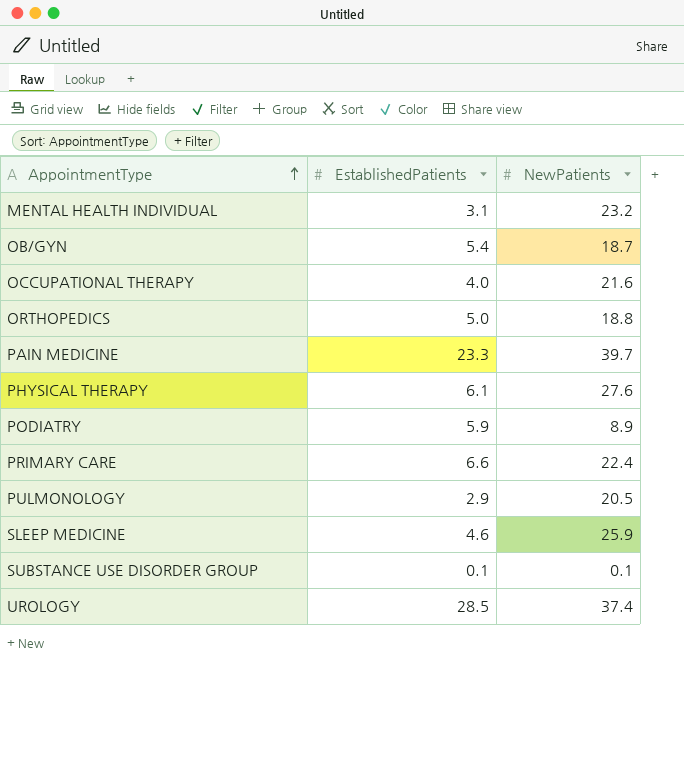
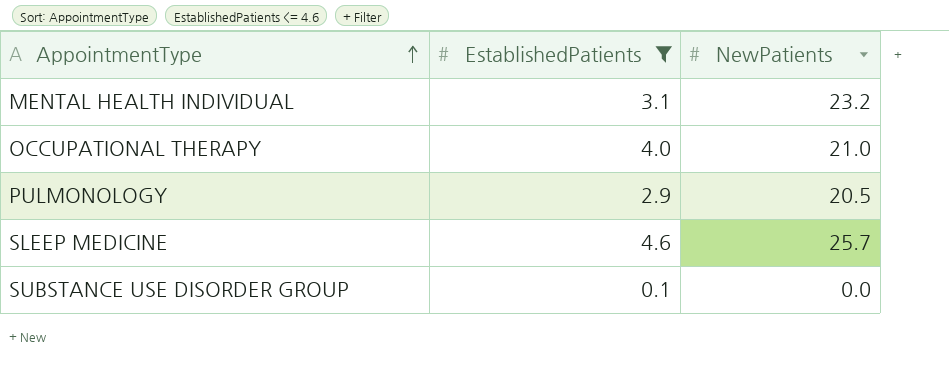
filter: none -> EstablishedPatients <= 4.6
OCCUPATIONAL THERAPY | NewPatients: 21.6 -> 21.0
SLEEP MEDICINE | NewPatients: 25.9 -> 25.7
SUBSTANCE USE DISORDER GROUP | NewPatients: 0.1 -> 0.0

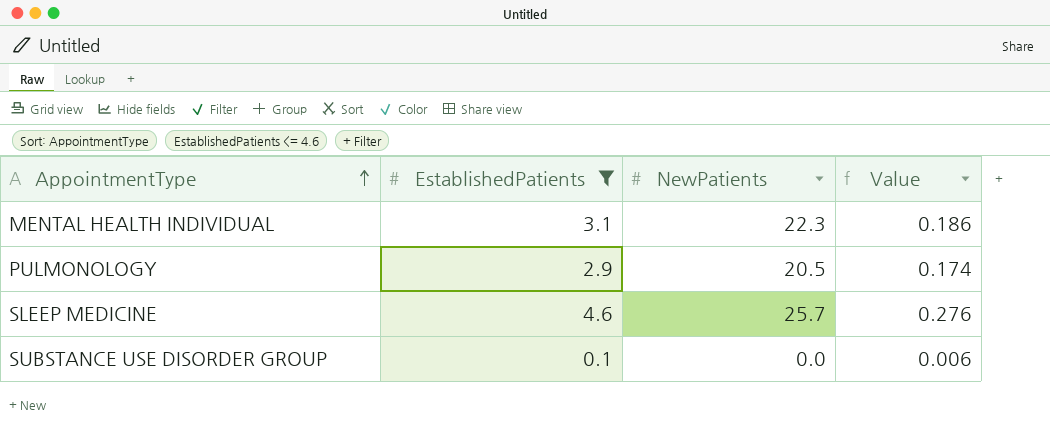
column Value | formula: none -> [EstablishedPatients] * 0.06
row OCCUPATIONAL THERAPY: 4.0 | 21.0 -> none
MENTAL HEALTH INDIVIDUAL | NewPatients: 23.2 -> 22.3

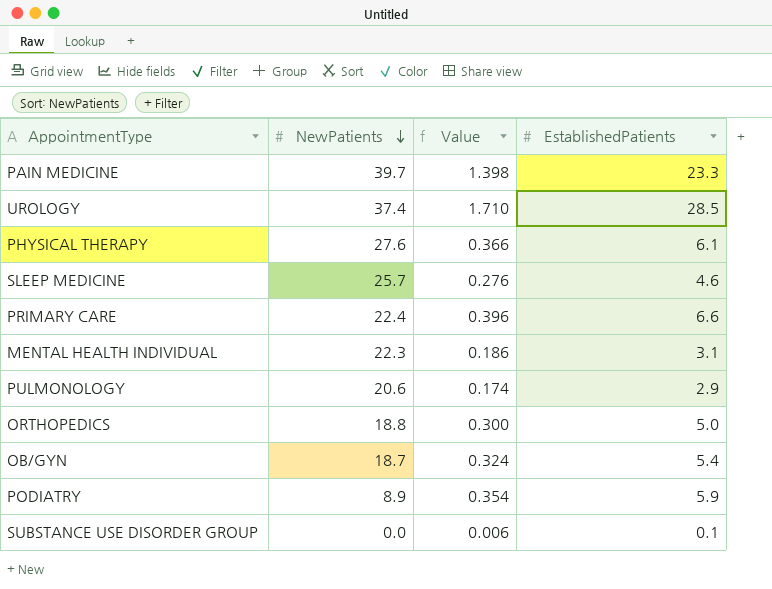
filter: EstablishedPatients <= 4.6 -> none
row order: AppointmentType ascending -> NewPatients descending
column EstablishedPatients | position: 2 -> 4
PULMONOLOGY | NewPatients: 20.5 -> 20.6

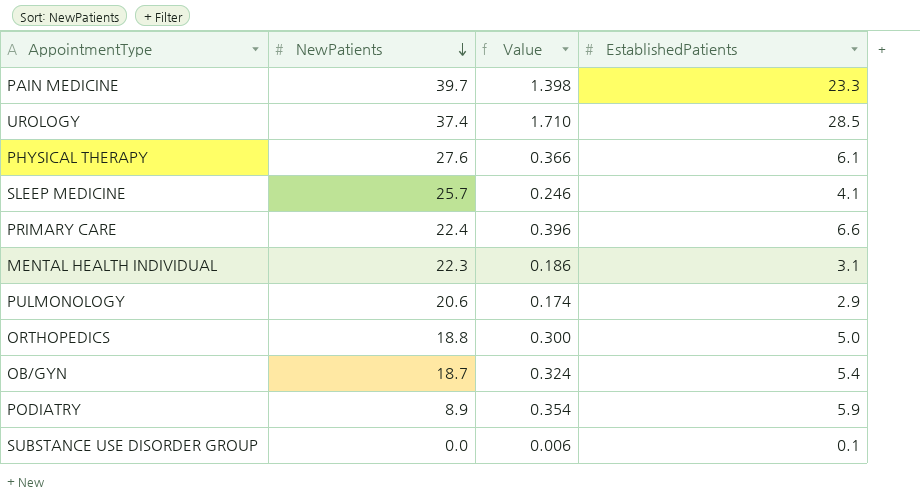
SLEEP MEDICINE | Value: 0.276 -> 0.246
SLEEP MEDICINE | EstablishedPatients: 4.6 -> 4.1

